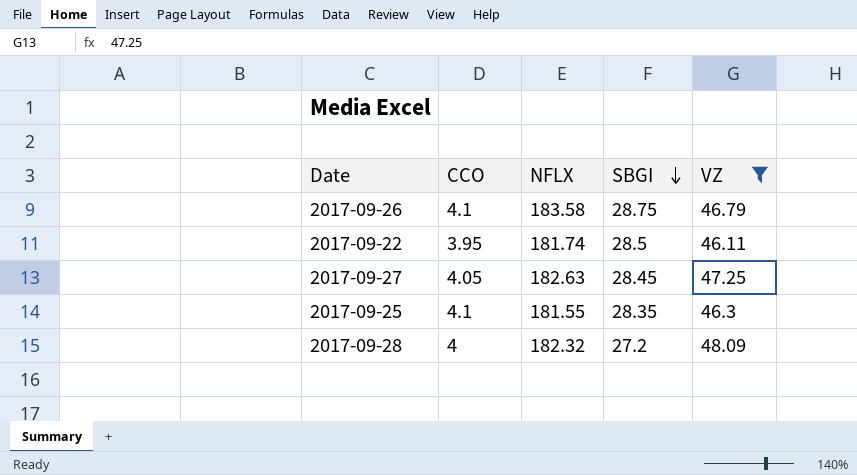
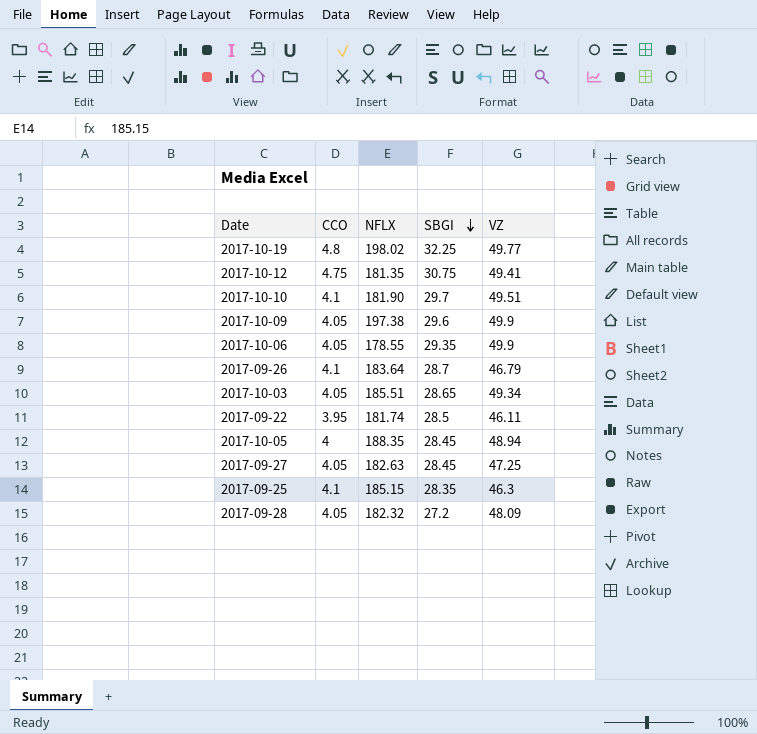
filter: VZ <= 48.09 -> none
2017-09-26 | NFLX: 183.58 -> 183.64
2017-09-26 | SBGI: 28.75 -> 28.7
2017-09-25 | NFLX: 181.55 -> 185.15
2017-09-28 | CCO: 4 -> 4.05

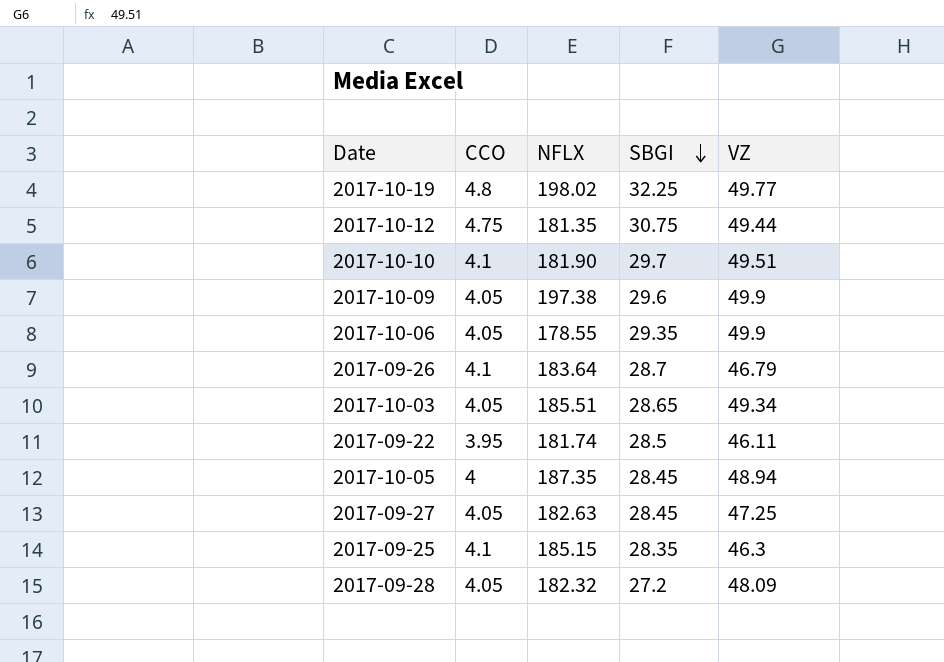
2017-10-12 | VZ: 49.41 -> 49.44
2017-10-05 | NFLX: 188.35 -> 187.35

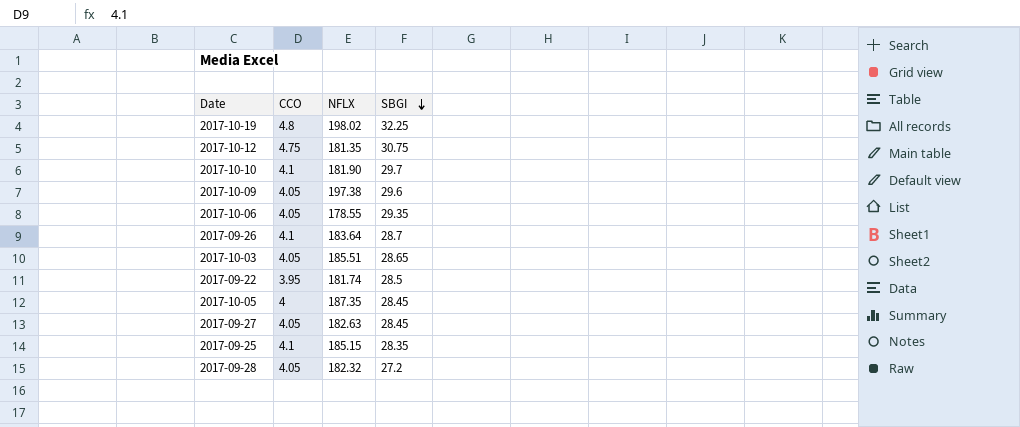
column VZ | position: 5 -> none

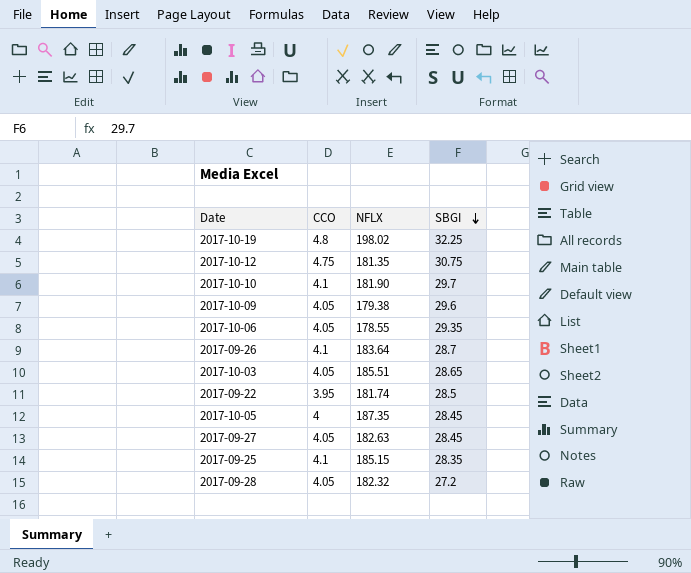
2017-10-09 | NFLX: 197.38 -> 179.38

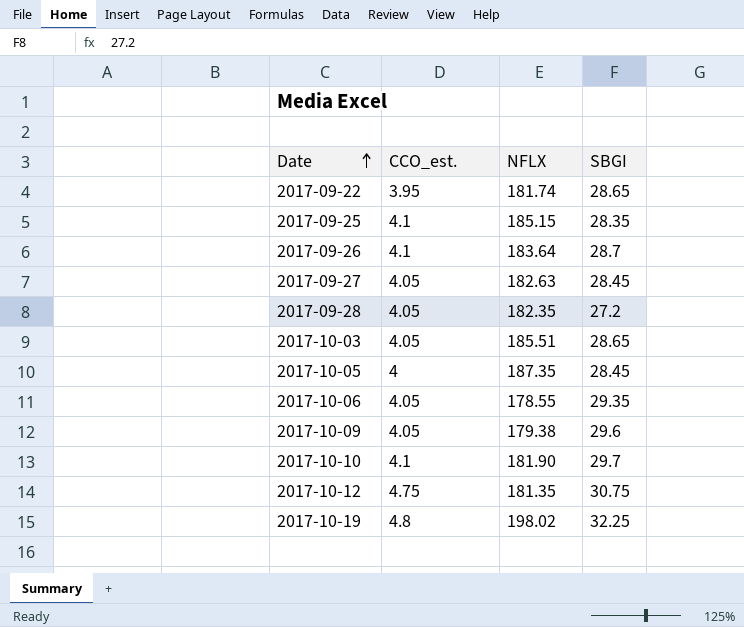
row order: SBGI descending -> Date ascending
column name: CCO -> CCO_est.
2017-09-22 | SBGI: 28.5 -> 28.65
2017-09-28 | NFLX: 182.32 -> 182.35

